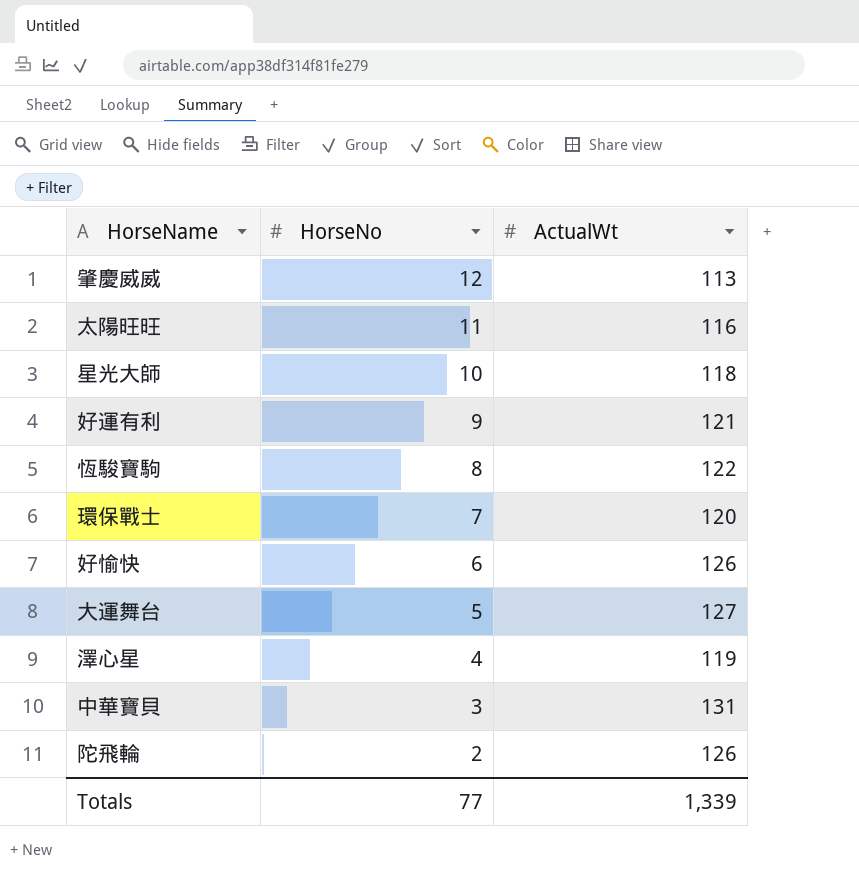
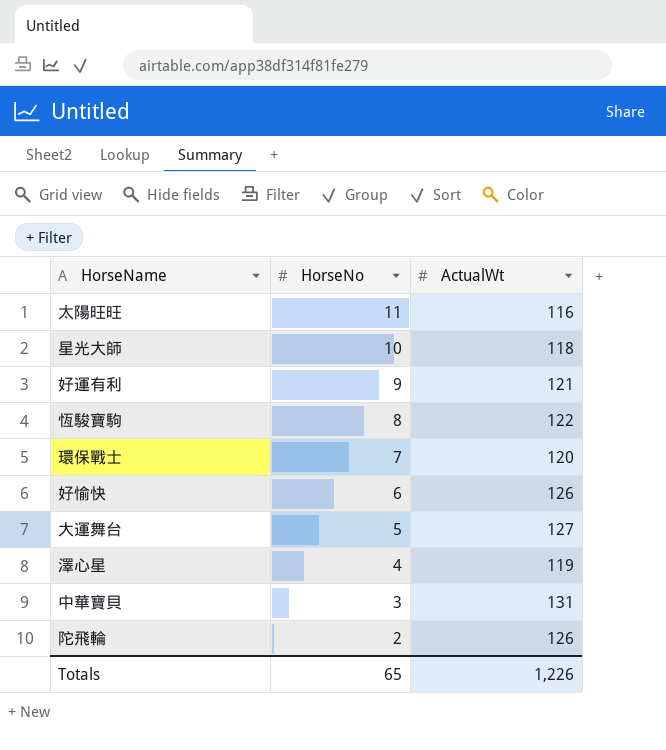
row 肇慶威威: 12 | 113 -> none
Totals | HorseNo: 77 -> 65
Totals | ActualWt: 1,339 -> 1,226

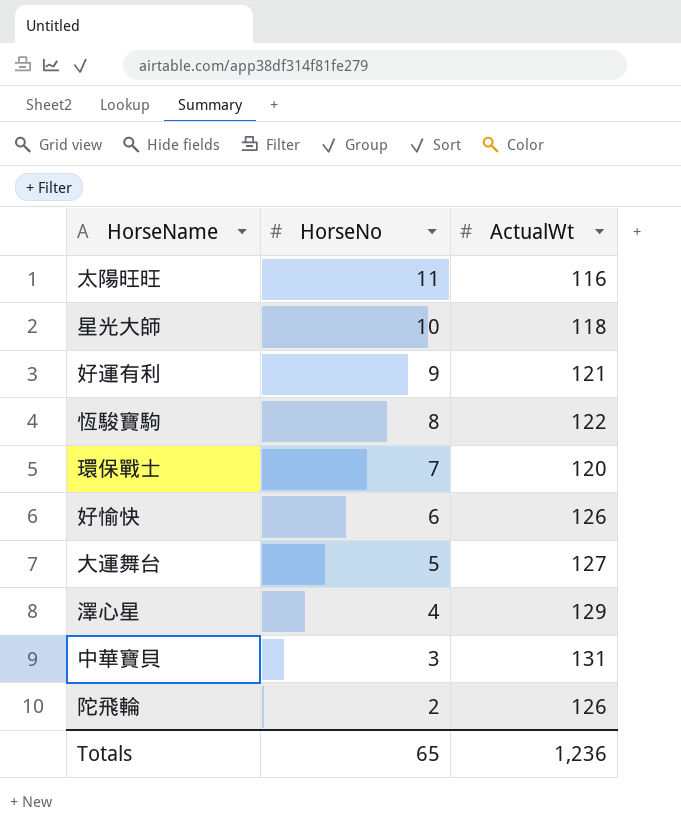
澤心星 | ActualWt: 119 -> 129
Totals | ActualWt: 1,226 -> 1,236

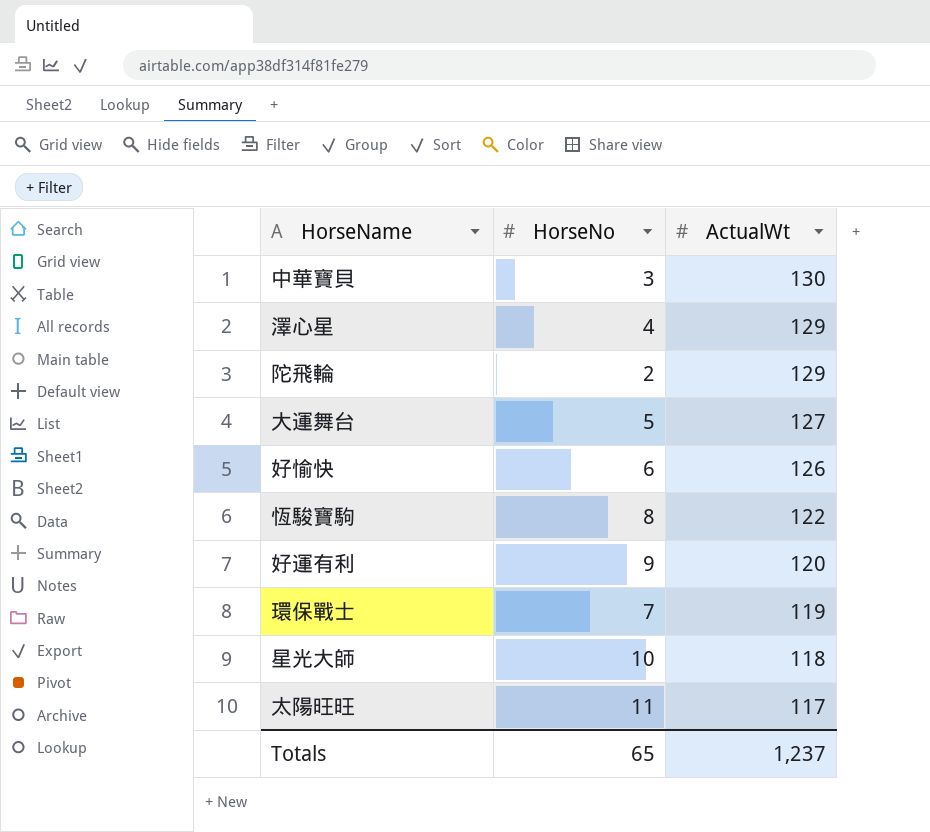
row order: HorseNo descending -> ActualWt descending
中華寶貝 | ActualWt: 131 -> 130
陀飛輪 | ActualWt: 126 -> 129
好運有利 | ActualWt: 121 -> 120
環保戰士 | ActualWt: 120 -> 119
太陽旺旺 | ActualWt: 116 -> 117
Totals | ActualWt: 1,236 -> 1,237

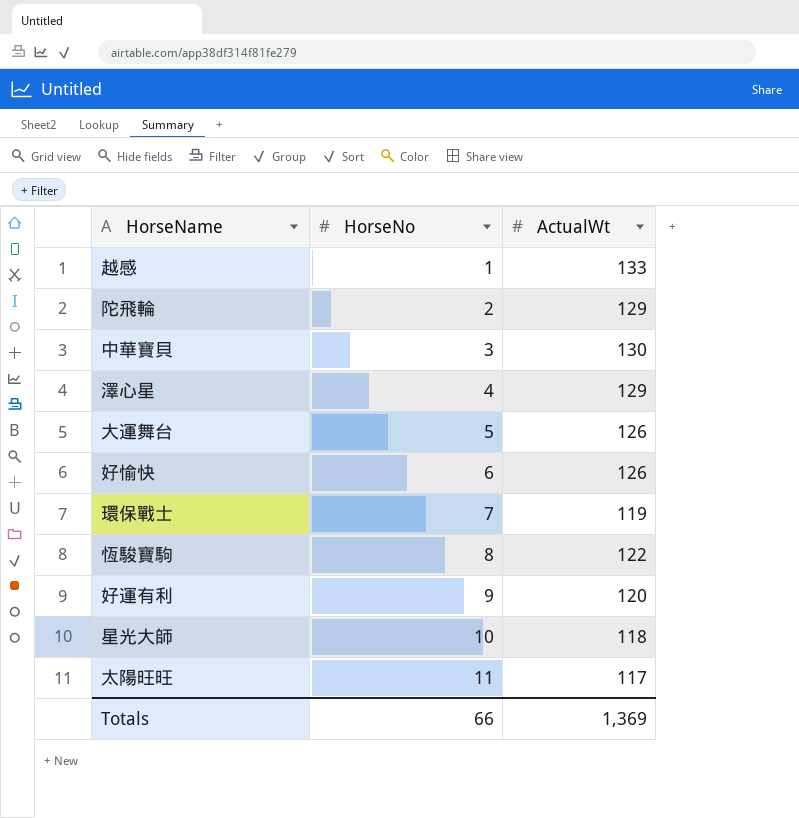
row order: ActualWt descending -> HorseNo ascending
row 越感: none -> 1 | 133
大運舞台 | ActualWt: 127 -> 126
Totals | HorseNo: 65 -> 66
Totals | ActualWt: 1,237 -> 1,369

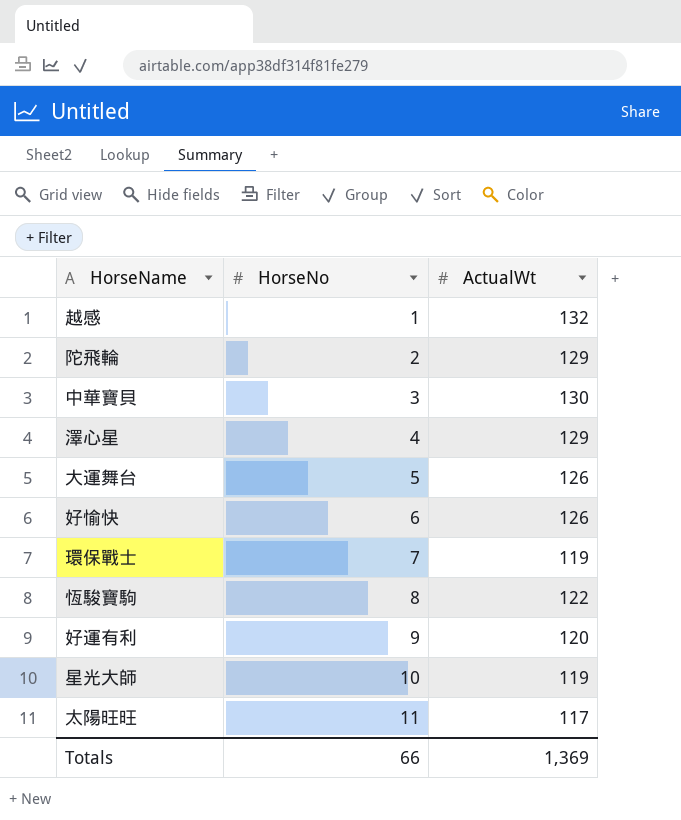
越感 | ActualWt: 133 -> 132
星光大師 | ActualWt: 118 -> 119

